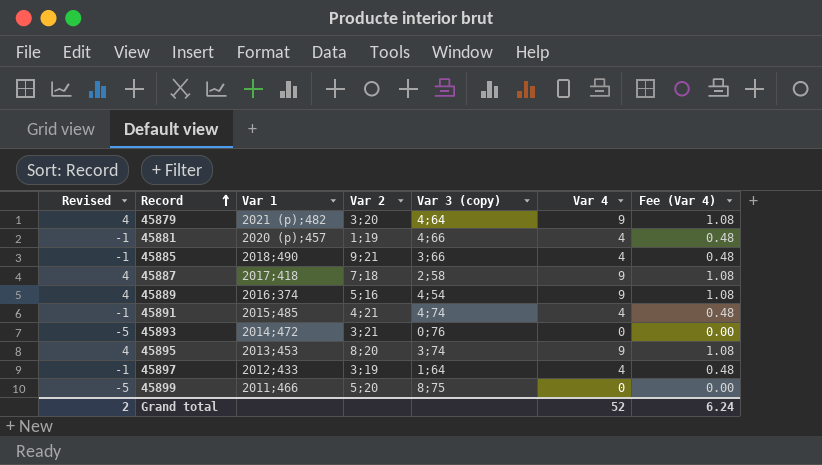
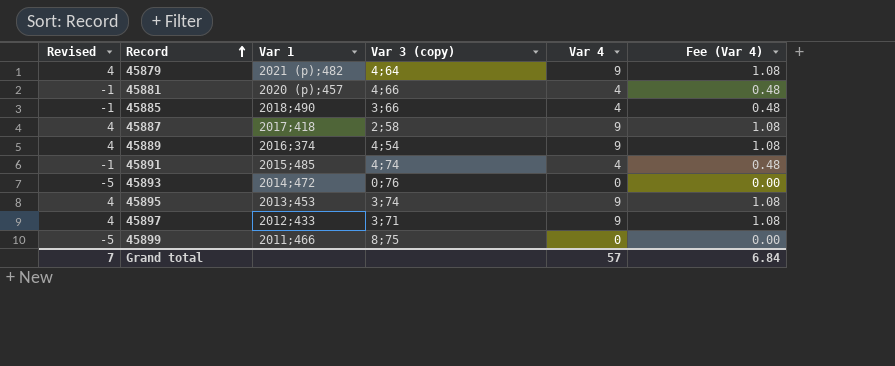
column Var 2 | position: 4 -> none
45897 | Revised: -1 -> 4
45897 | Var 3 (copy): 1;64 -> 3;71
45897 | Var 4: 4 -> 9
45897 | Fee (Var 4): 0.48 -> 1.08
Grand total | Revised: 2 -> 7
Grand total | Var 4: 52 -> 57
Grand total | Fee (Var 4): 6.24 -> 6.84

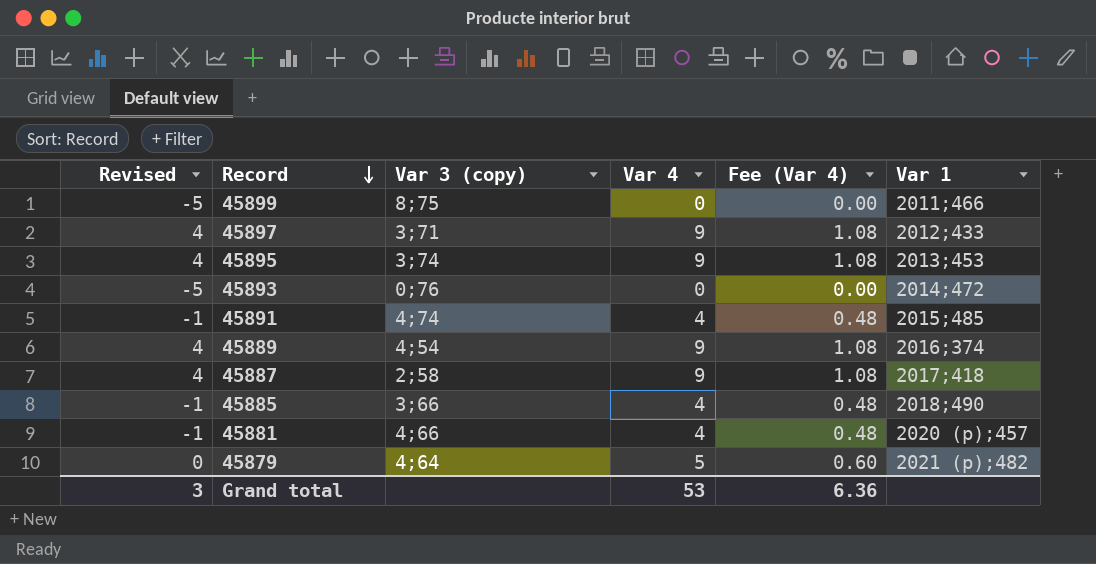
row order: Record ascending -> Record descending
column Var 1 | position: 3 -> 6
45879 | Revised: 4 -> 0
45879 | Var 4: 9 -> 5
45879 | Fee (Var 4): 1.08 -> 0.60
Grand total | Revised: 7 -> 3
Grand total | Var 4: 57 -> 53
Grand total | Fee (Var 4): 6.84 -> 6.36

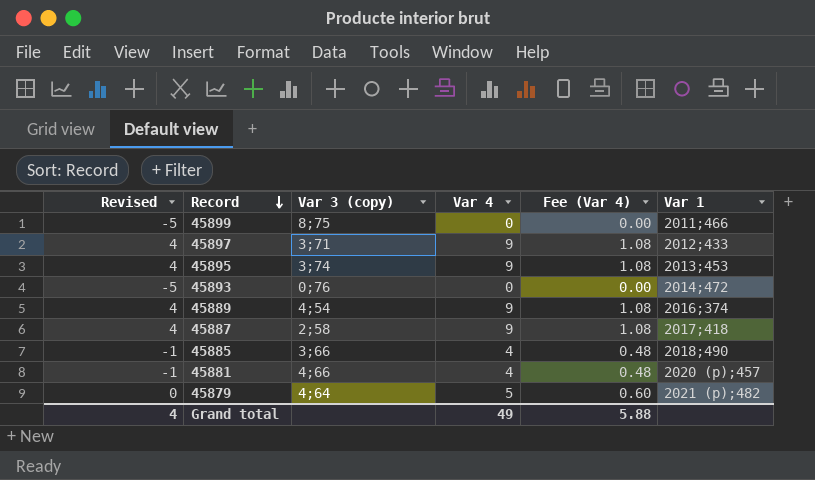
row 45891: -1 | 4;74 | 4 | 0.48 | 2015;485 -> none
Grand total | Revised: 3 -> 4
Grand total | Var 4: 53 -> 49
Grand total | Fee (Var 4): 6.36 -> 5.88

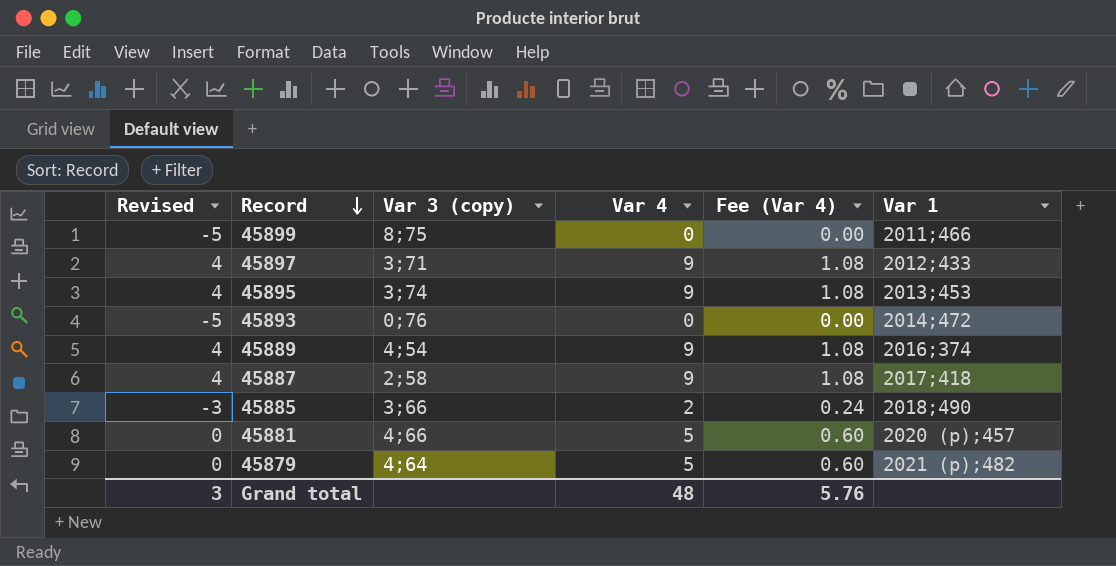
45885 | Revised: -1 -> -3
45885 | Var 4: 4 -> 2
45885 | Fee (Var 4): 0.48 -> 0.24
45881 | Revised: -1 -> 0
45881 | Var 4: 4 -> 5
45881 | Fee (Var 4): 0.48 -> 0.60
Grand total | Revised: 4 -> 3
Grand total | Var 4: 49 -> 48
Grand total | Fee (Var 4): 5.88 -> 5.76

